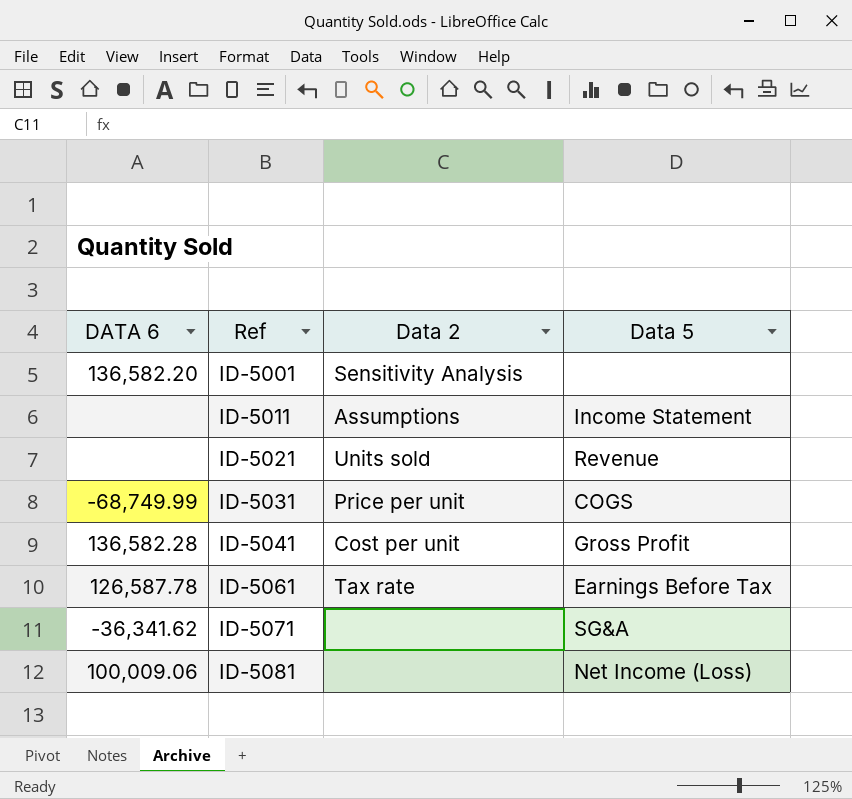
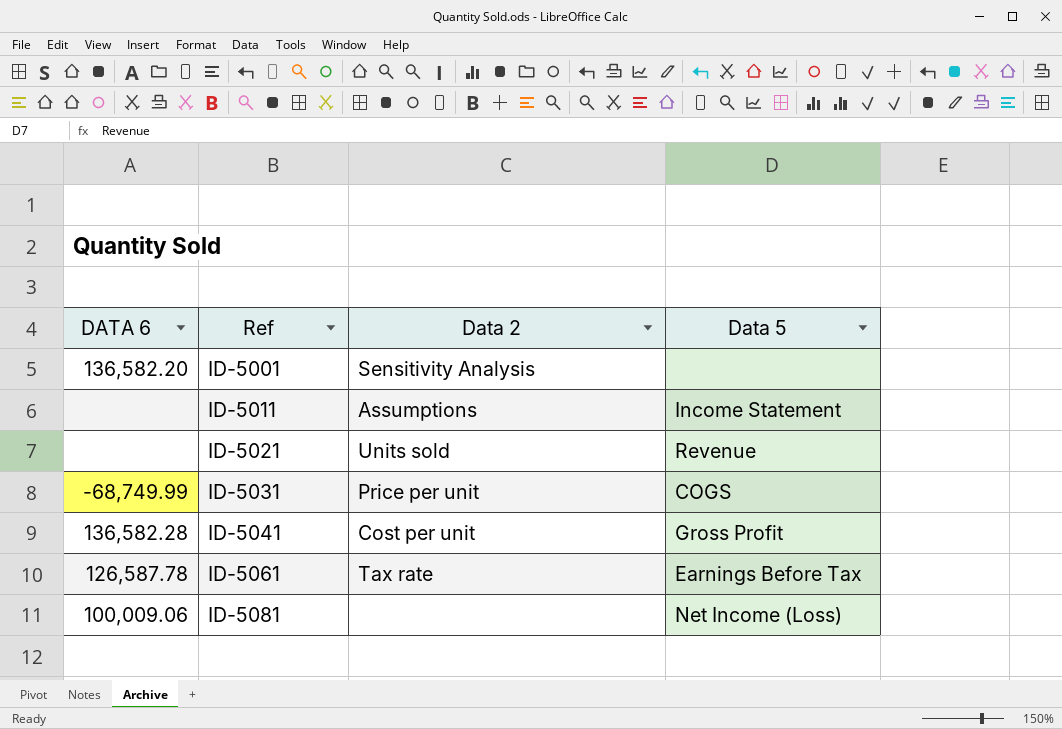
row ID-5071: -36,341.62 | none | SG&A -> none

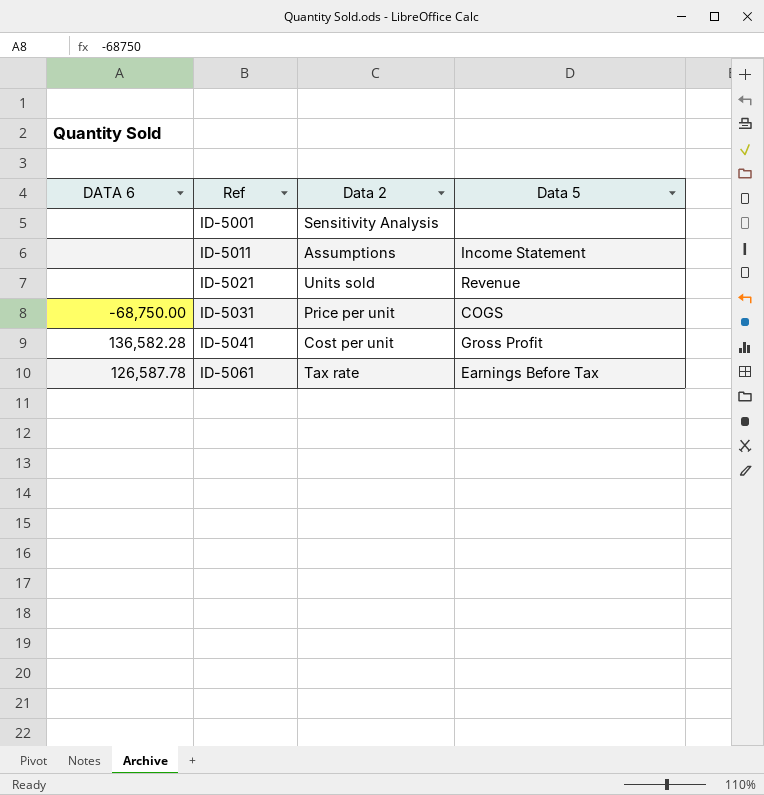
row ID-5081: 100,009.06 | none | Net Income (Loss) -> none
ID-5001 | DATA 6: 136,582.20 -> none
ID-5031 | DATA 6: -68,749.99 -> -68,750.00

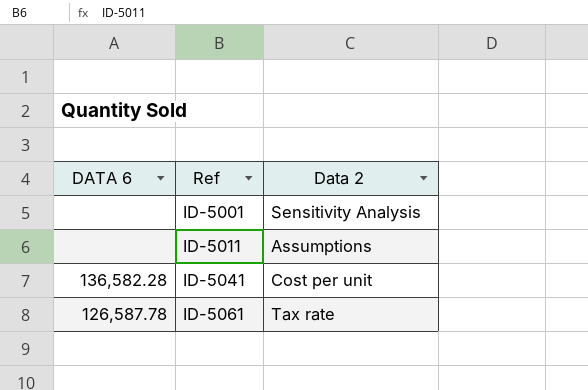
column Data 5 | position: 4 -> none
row ID-5021: none | Units sold | Revenue -> none
row ID-5031: -68,750.00 | Price per unit | COGS -> none

